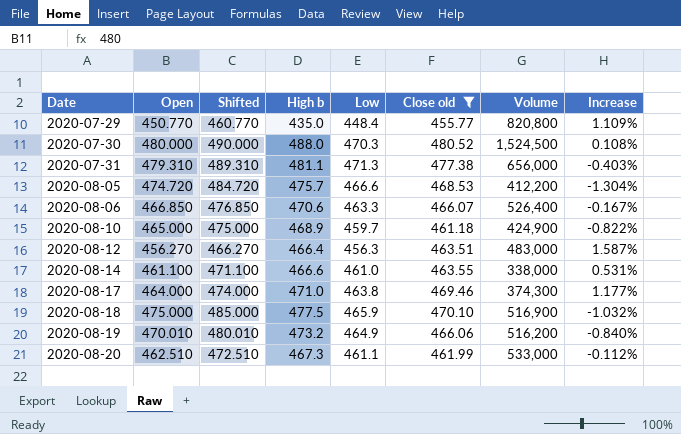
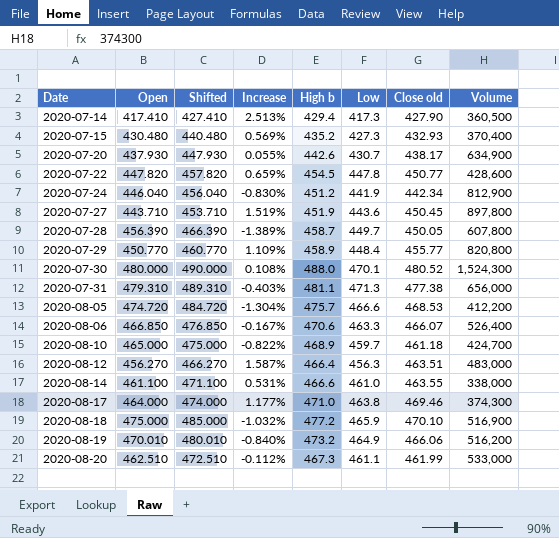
filter: Close old >= 455.77 -> none
column Increase | position: 8 -> 4
2020-07-29 | High b: 435.0 -> 458.9
2020-07-30 | Low: 470.3 -> 470.1
2020-07-30 | Volume: 1,524,500 -> 1,524,300
2020-08-10 | Volume: 424,900 -> 424,700
2020-08-18 | High b: 477.5 -> 477.2

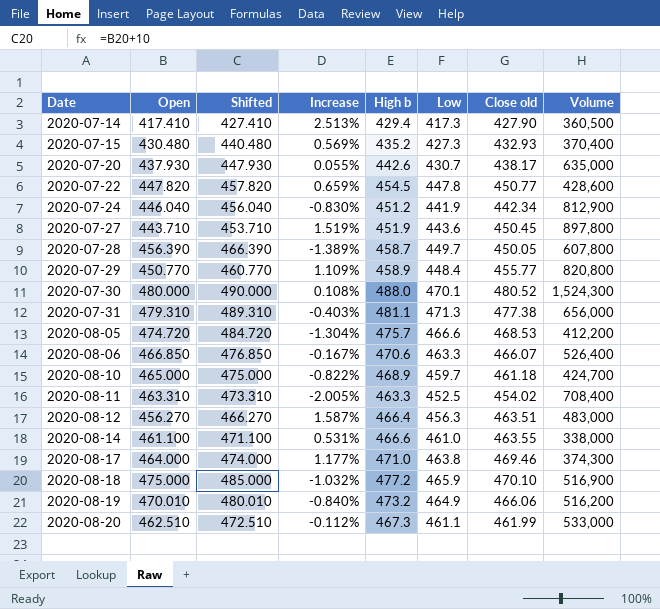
2020-07-20 | Volume: 634,900 -> 635,000
row 2020-08-11: none -> 463.310 | 473.310 | -2.005% | 463.3 | 452.5 | 454.02 | 708,400

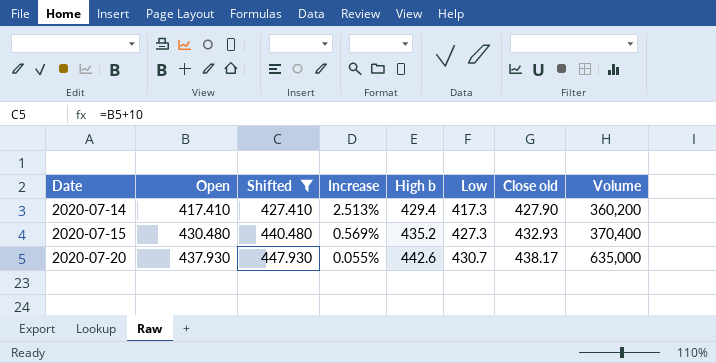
filter: none -> Shifted <= 447.930
2020-07-14 | Volume: 360,500 -> 360,200

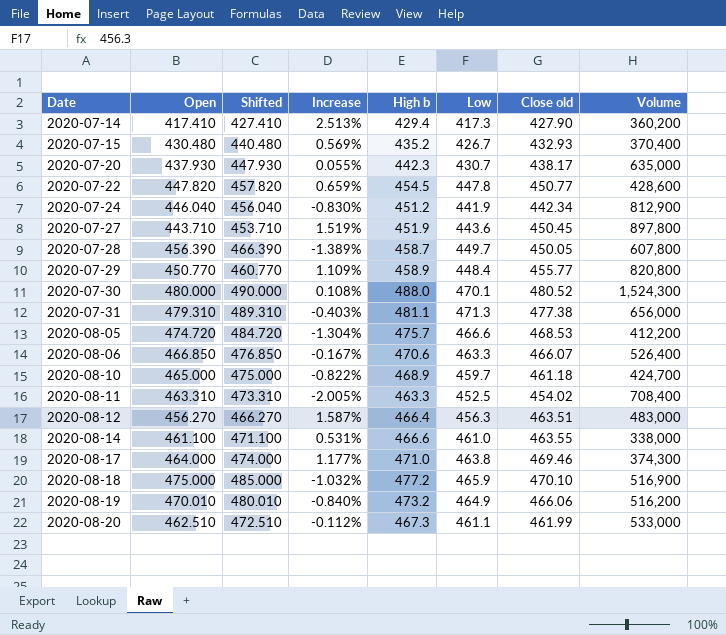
filter: Shifted <= 447.930 -> none
2020-07-15 | Low: 427.3 -> 426.7
2020-07-20 | High b: 442.6 -> 442.3

